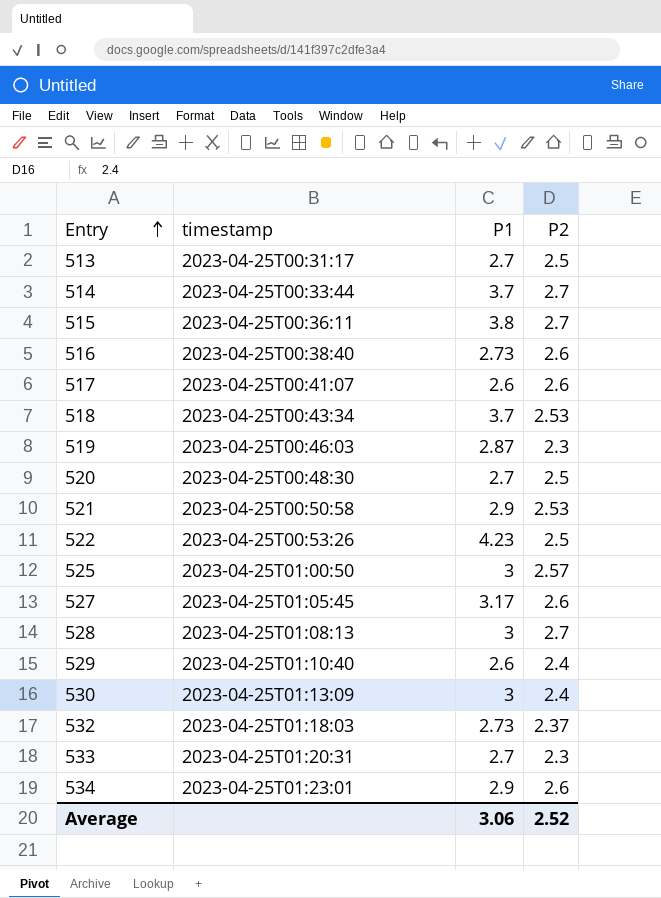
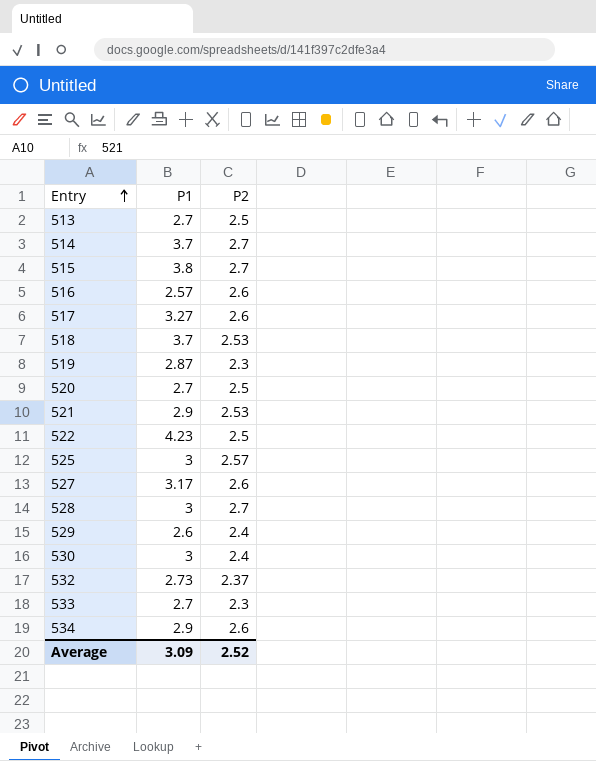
column timestamp | position: 2 -> none
516 | P1: 2.73 -> 2.57
517 | P1: 2.6 -> 3.27
Average | P1: 3.06 -> 3.09

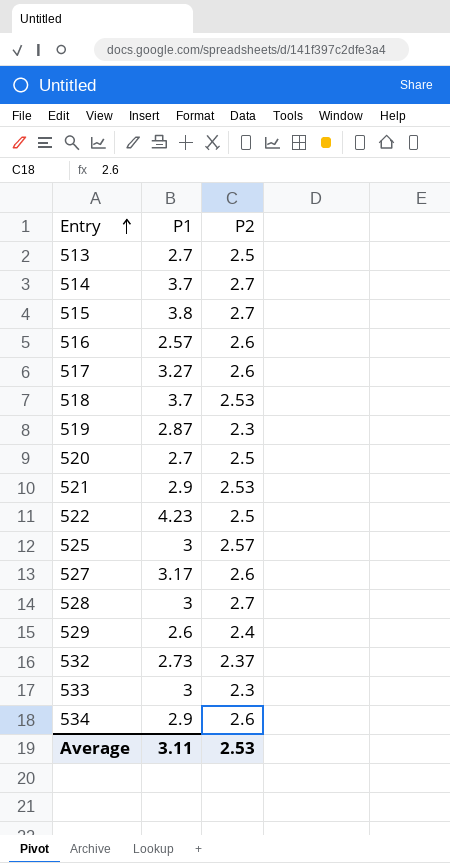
row 530: 3 | 2.4 -> none
533 | P1: 2.7 -> 3
Average | P1: 3.09 -> 3.11
Average | P2: 2.52 -> 2.53

